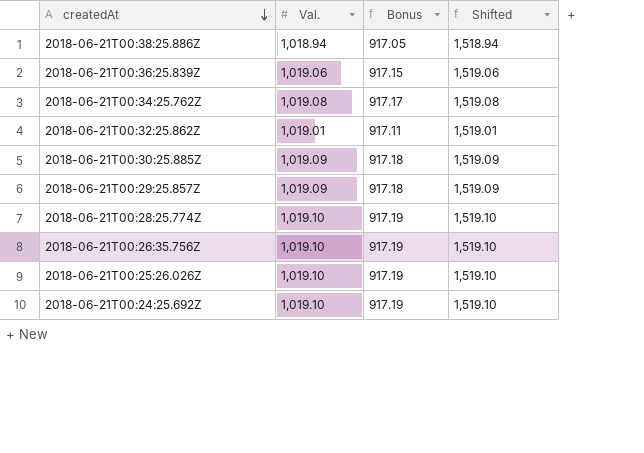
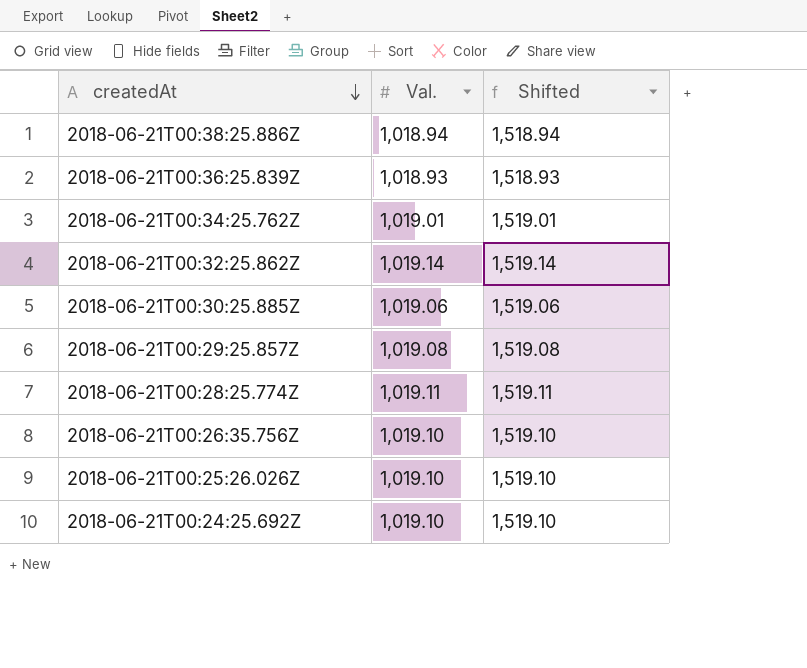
column Bonus | formula: [Val.] * 0.9 -> none
2018-06-21T00:36:25.839Z | Val.: 1,019.06 -> 1,018.93
2018-06-21T00:36:25.839Z | Shifted: 1,519.06 -> 1,518.93
2018-06-21T00:34:25.762Z | Val.: 1,019.08 -> 1,019.01
2018-06-21T00:34:25.762Z | Shifted: 1,519.08 -> 1,519.01
2018-06-21T00:32:25.862Z | Val.: 1,019.01 -> 1,019.14
2018-06-21T00:32:25.862Z | Shifted: 1,519.01 -> 1,519.14
2018-06-21T00:30:25.885Z | Val.: 1,019.09 -> 1,019.06
2018-06-21T00:30:25.885Z | Shifted: 1,519.09 -> 1,519.06
2018-06-21T00:29:25.857Z | Val.: 1,019.09 -> 1,019.08
2018-06-21T00:29:25.857Z | Shifted: 1,519.09 -> 1,519.08
2018-06-21T00:28:25.774Z | Val.: 1,019.10 -> 1,019.11
2018-06-21T00:28:25.774Z | Shifted: 1,519.10 -> 1,519.11

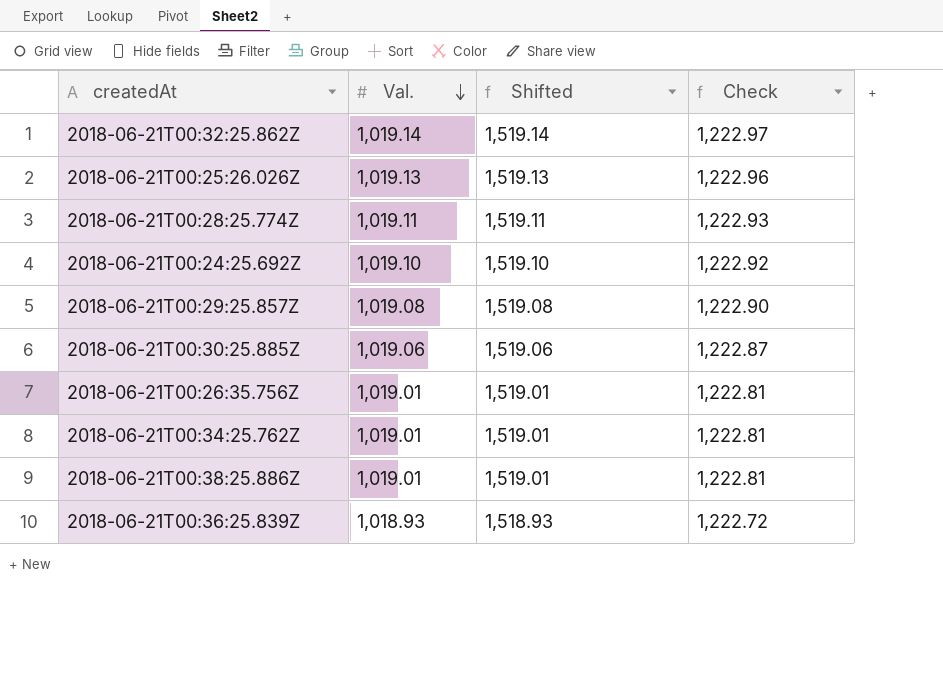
row order: createdAt descending -> Val. descending
column Check | formula: none -> [Val.] * 1.2
2018-06-21T00:25:26.026Z | Val.: 1,019.10 -> 1,019.13
2018-06-21T00:25:26.026Z | Shifted: 1,519.10 -> 1,519.13
2018-06-21T00:26:35.756Z | Val.: 1,019.10 -> 1,019.01
2018-06-21T00:26:35.756Z | Shifted: 1,519.10 -> 1,519.01
2018-06-21T00:38:25.886Z | Val.: 1,018.94 -> 1,019.01
2018-06-21T00:38:25.886Z | Shifted: 1,518.94 -> 1,519.01

